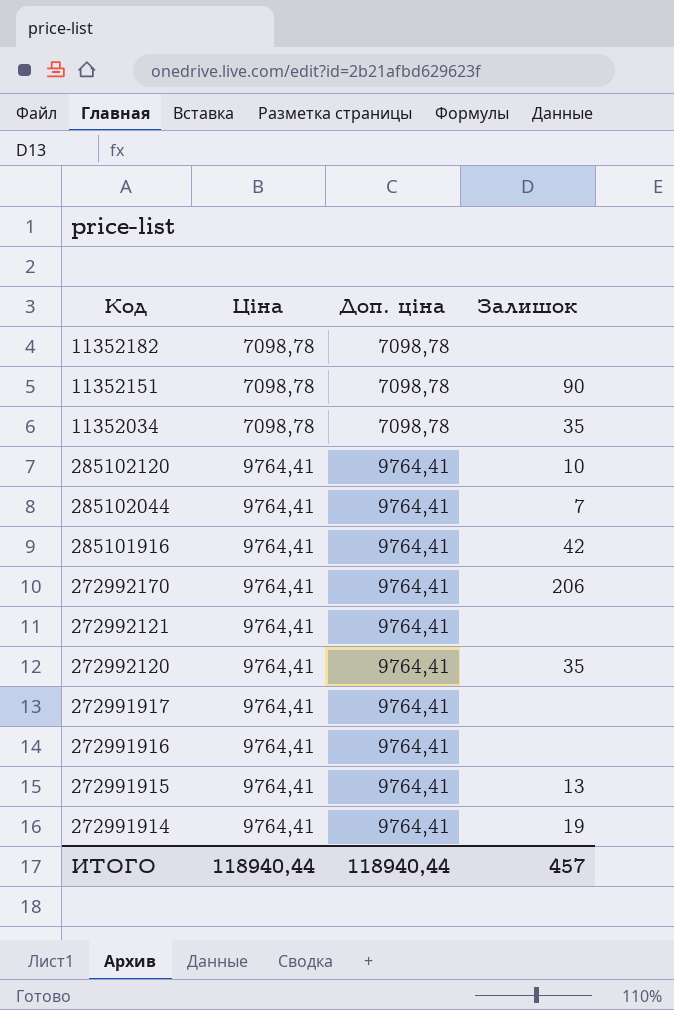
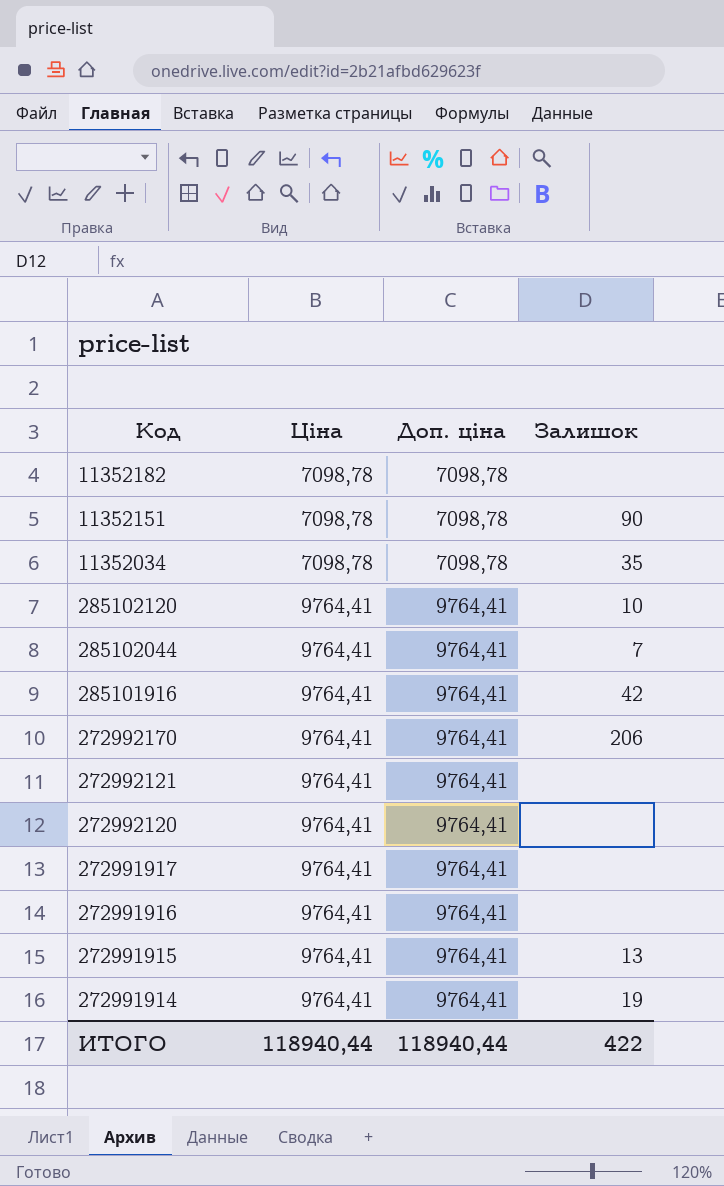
272992120 | Залишок: 35 -> none
ИТОГО | Залишок: 457 -> 422

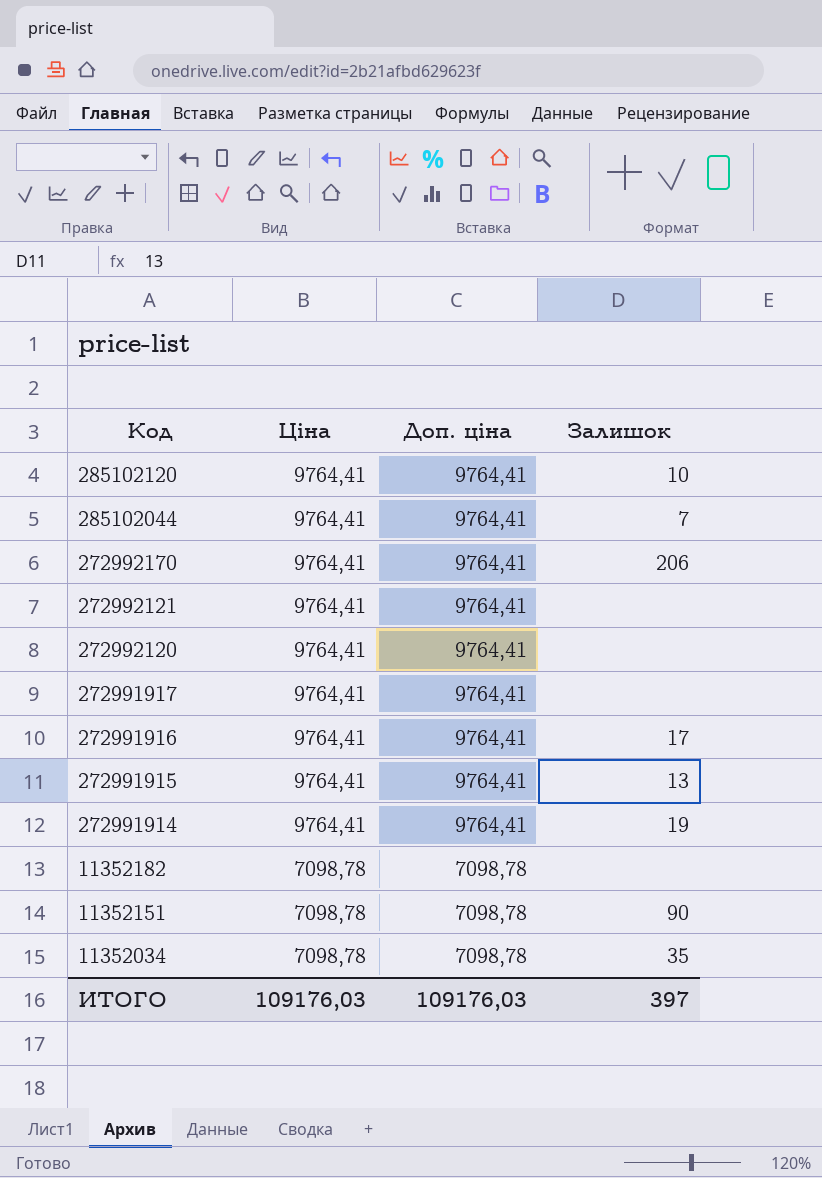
row order: Ціна ascending -> Код descending
row 285101916: 9764,41 | 9764,41 | 42 -> none
272991916 | Залишок: none -> 17
ИТОГО | Ціна: 118940,44 -> 109176,03
ИТОГО | Доп. ціна: 118940,44 -> 109176,03
ИТОГО | Залишок: 422 -> 397

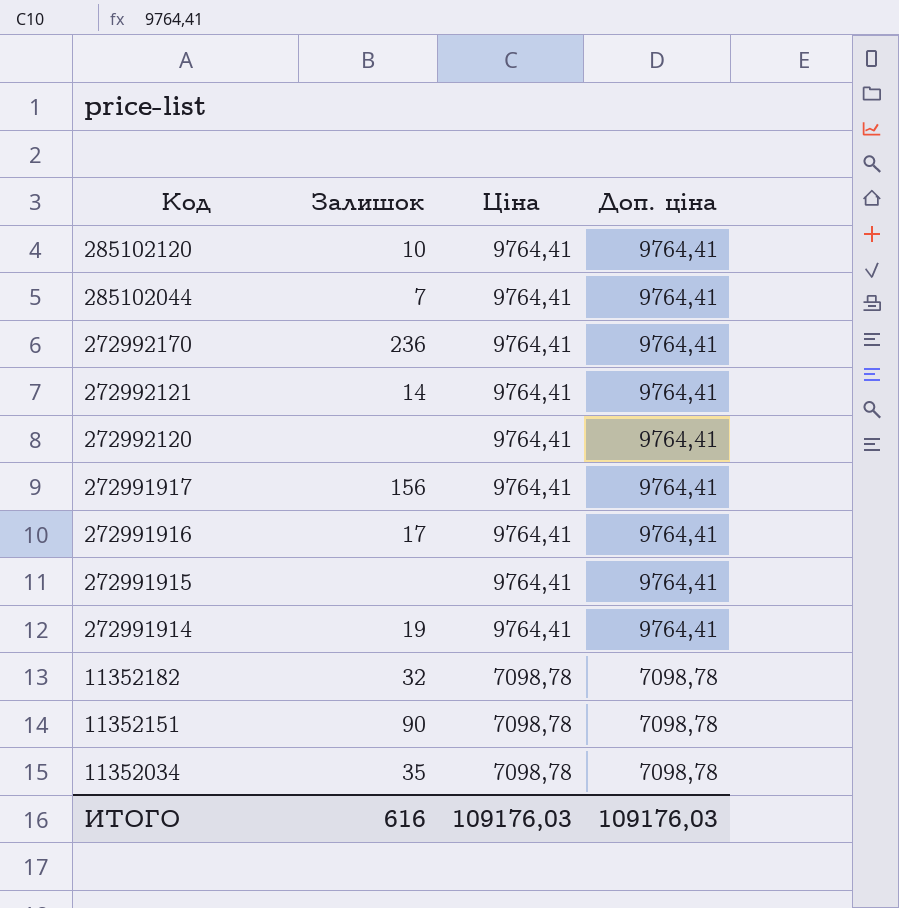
column Залишок | position: 4 -> 2
272992170 | Залишок: 206 -> 236
272992121 | Залишок: none -> 14
272991917 | Залишок: none -> 156
272991915 | Залишок: 13 -> none
11352182 | Залишок: none -> 32
ИТОГО | Залишок: 397 -> 616

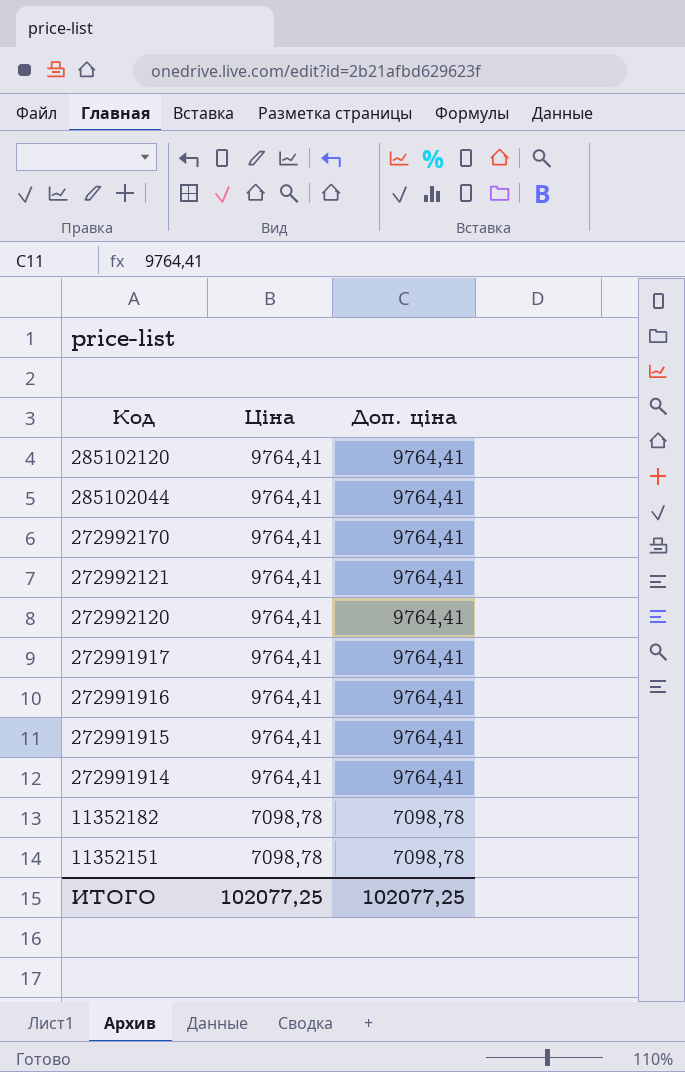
column Залишок | position: 2 -> none
row 11352034: 35 | 7098,78 | 7098,78 -> none
ИТОГО | Ціна: 109176,03 -> 102077,25
ИТОГО | Доп. ціна: 109176,03 -> 102077,25

